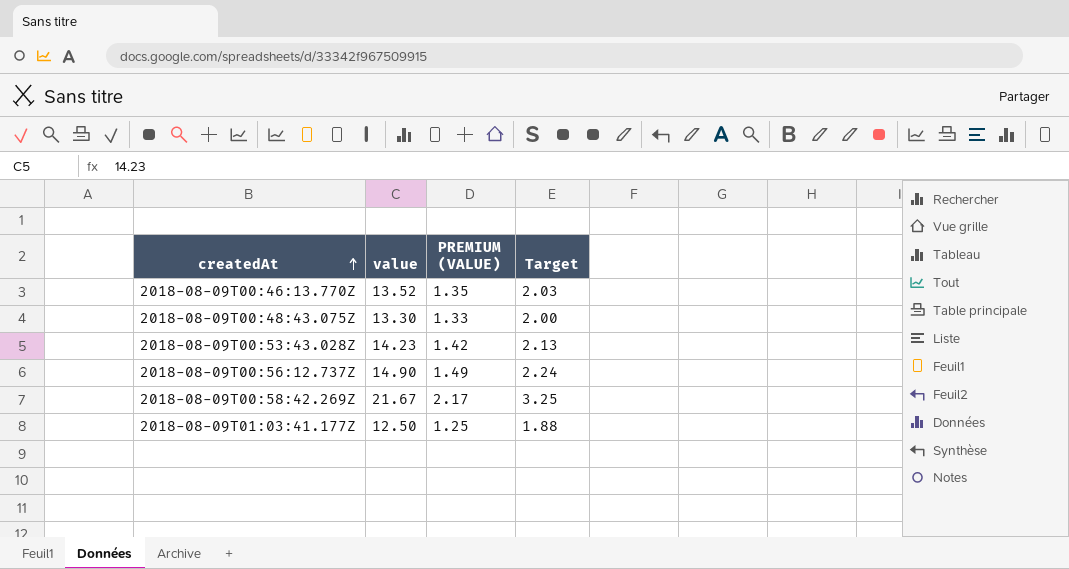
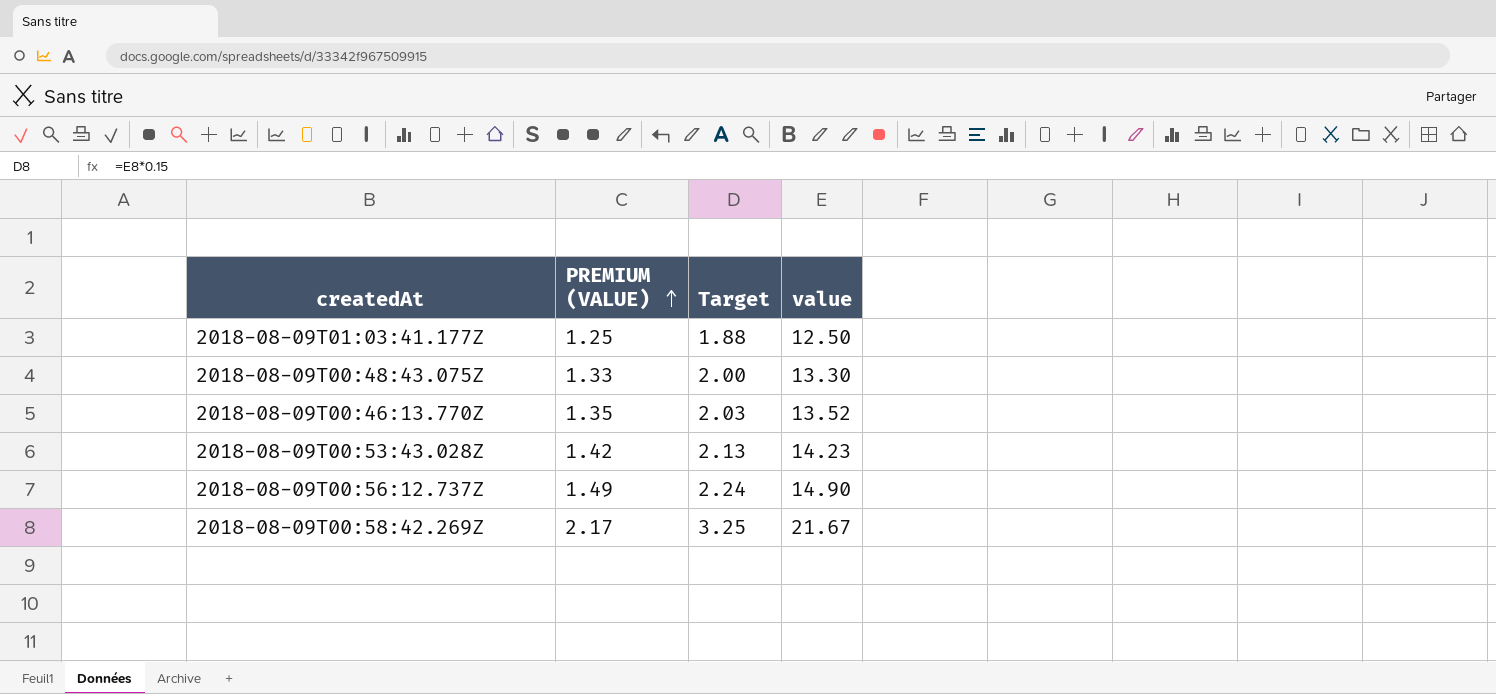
row order: createdAt ascending -> PREMIUM (VALUE) ascending
column value | position: 2 -> 4

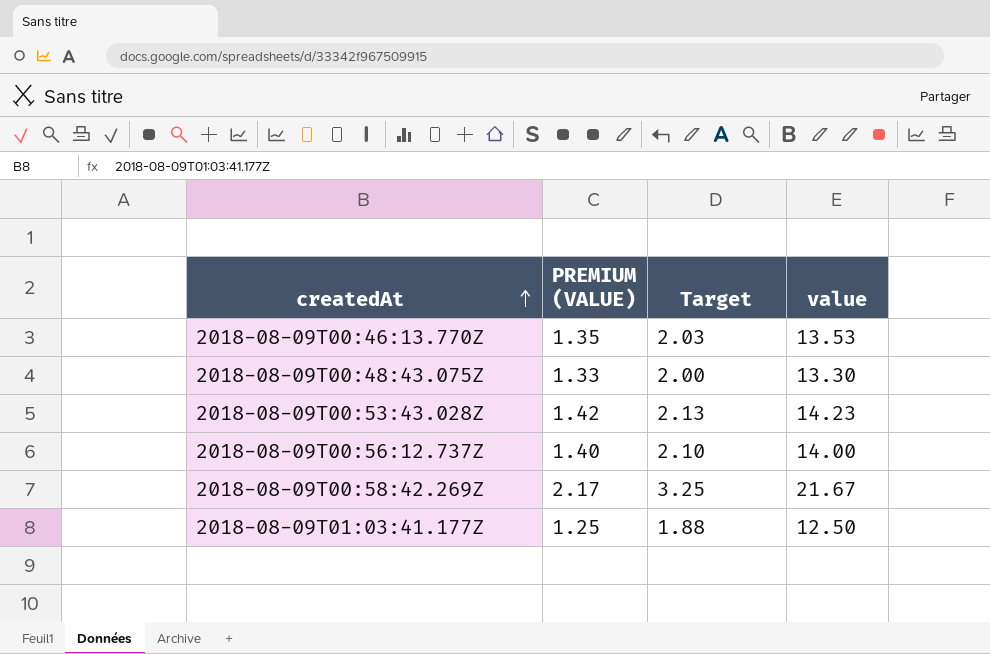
row order: PREMIUM (VALUE) ascending -> createdAt ascending
2018-08-09T00:46:13.770Z | value: 13.52 -> 13.53
2018-08-09T00:56:12.737Z | PREMIUM (VALUE): 1.49 -> 1.40
2018-08-09T00:56:12.737Z | Target: 2.24 -> 2.10
2018-08-09T00:56:12.737Z | value: 14.90 -> 14.00

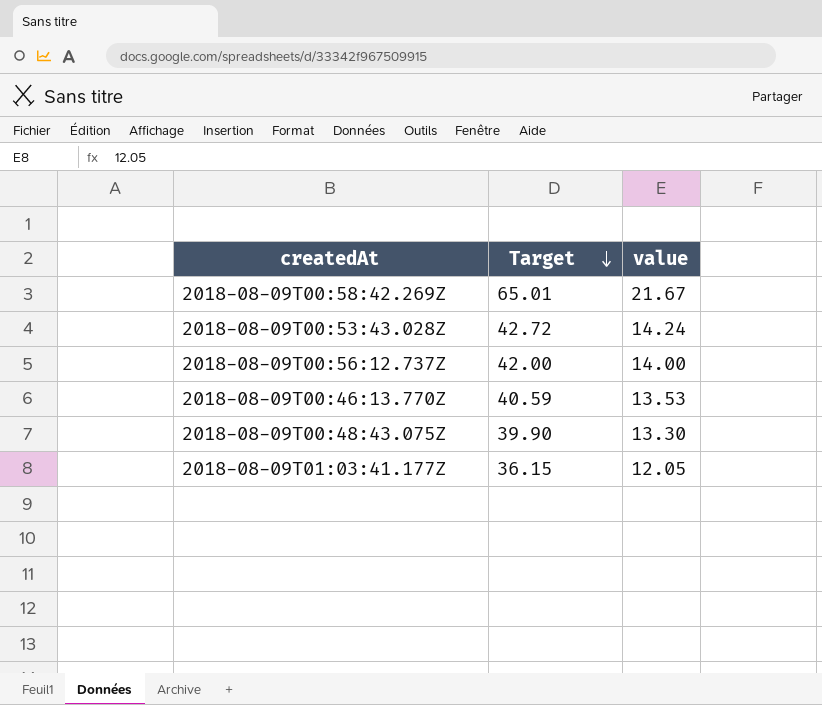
row order: createdAt ascending -> Target descending
column PREMIUM (VALUE) | formula: [value] * 0.1 -> none
column Target | formula: [value] * 0.15 -> [value] * 3
2018-08-09T00:53:43.028Z | value: 14.23 -> 14.24
2018-08-09T01:03:41.177Z | value: 12.50 -> 12.05

